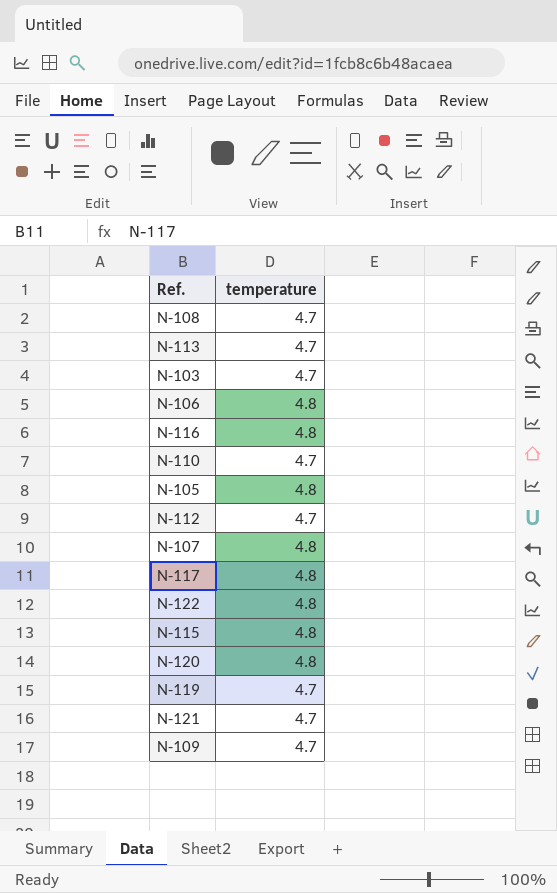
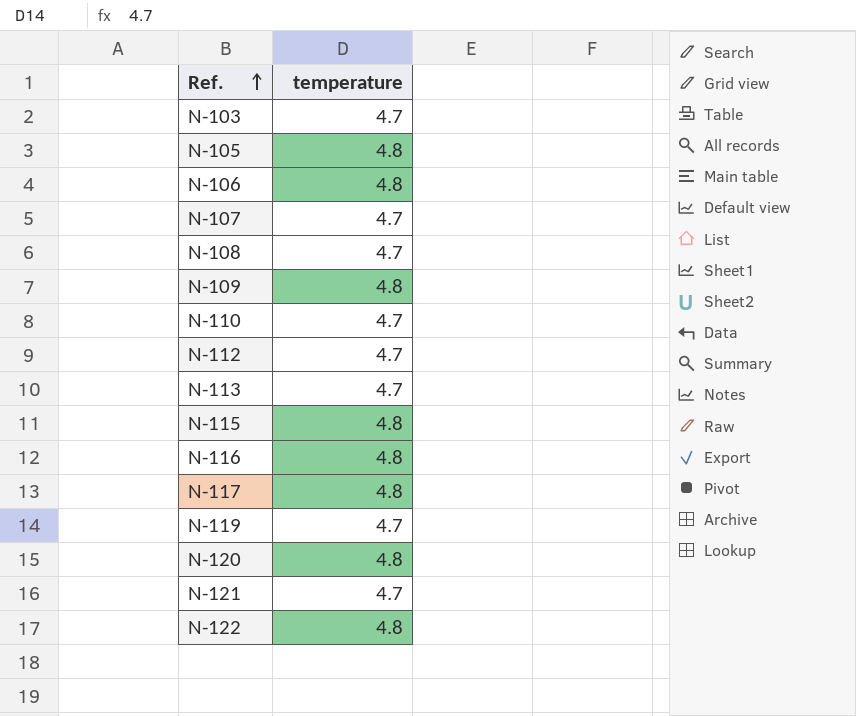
row order: none -> Ref. ascending
N-107 | temperature: 4.8 -> 4.7
N-109 | temperature: 4.7 -> 4.8

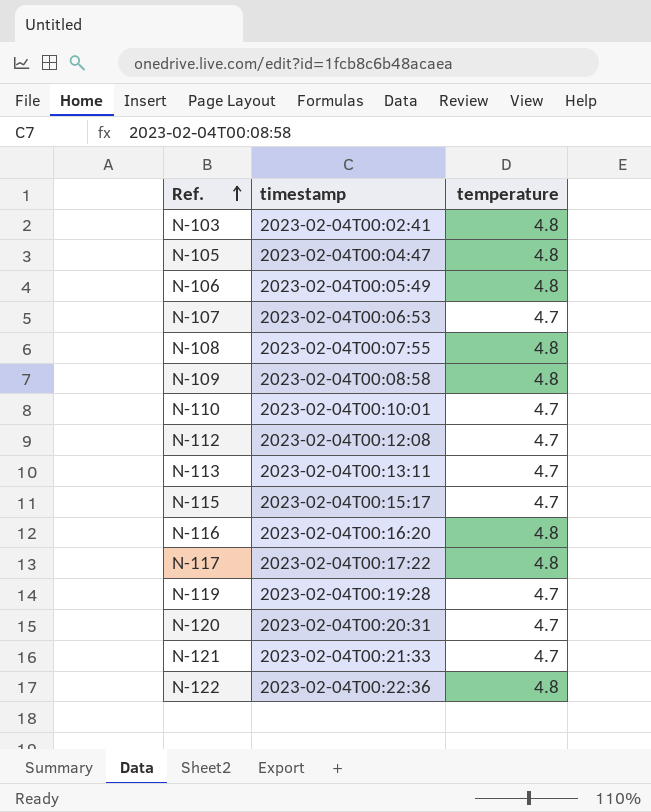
column timestamp | position: none -> 2
N-103 | temperature: 4.7 -> 4.8
N-108 | temperature: 4.7 -> 4.8
N-115 | temperature: 4.8 -> 4.7
N-120 | temperature: 4.8 -> 4.7

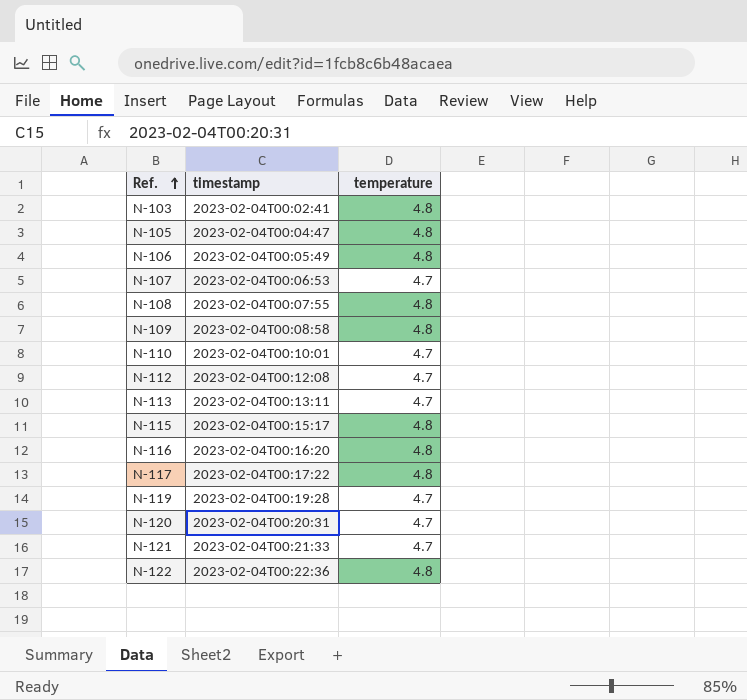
N-115 | temperature: 4.7 -> 4.8

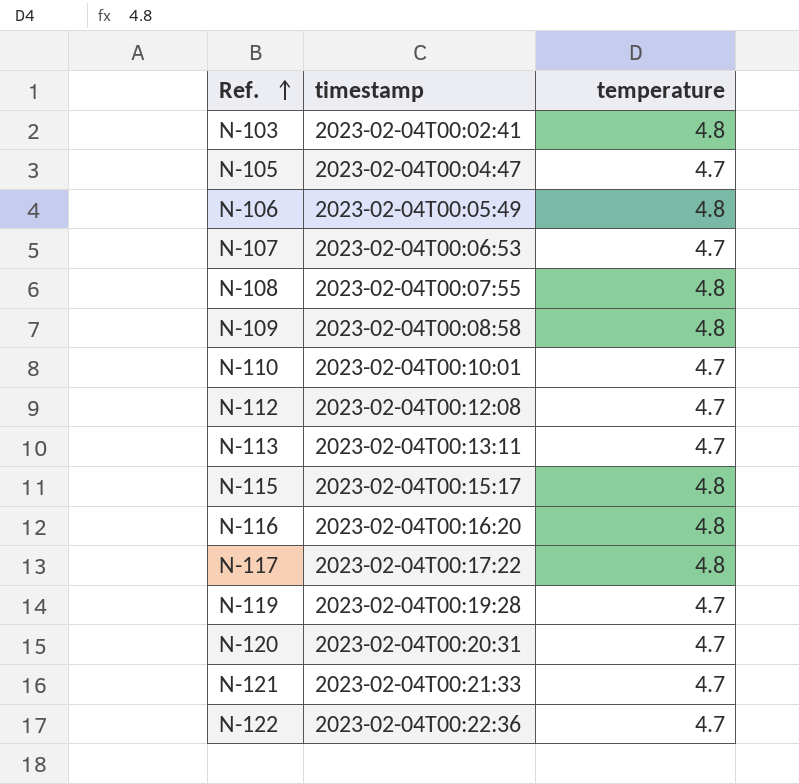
N-105 | temperature: 4.8 -> 4.7
N-122 | temperature: 4.8 -> 4.7

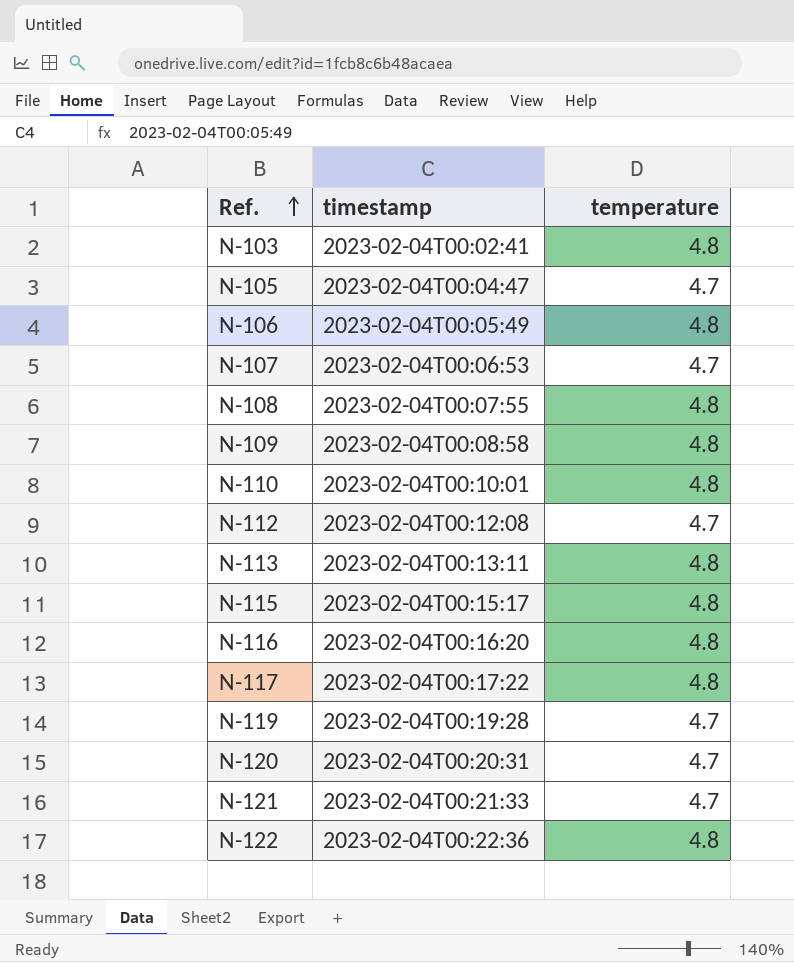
N-110 | temperature: 4.7 -> 4.8
N-113 | temperature: 4.7 -> 4.8
N-122 | temperature: 4.7 -> 4.8

